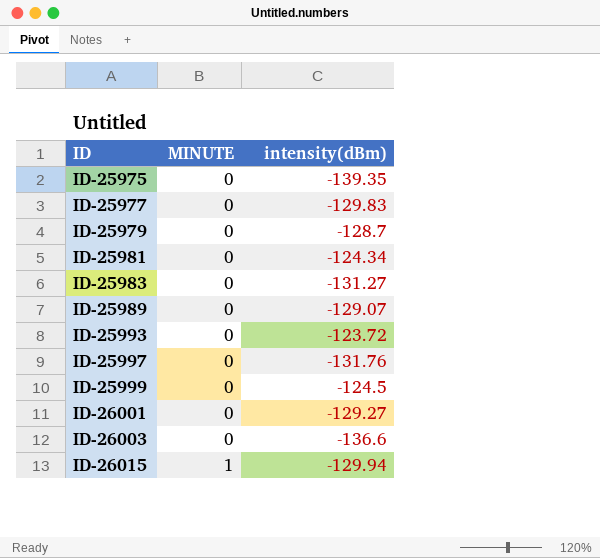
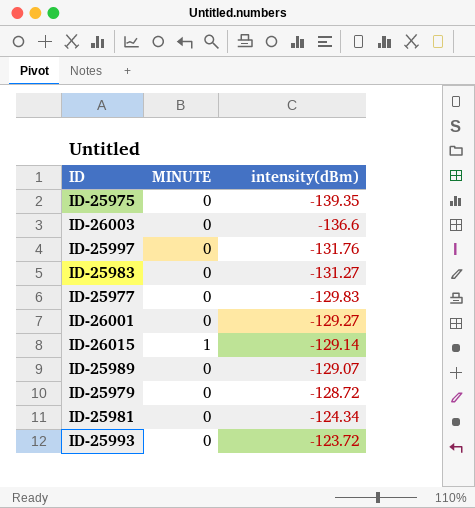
row order: ID ascending -> intensity(dBm) ascending
row ID-25999: 0 | -124.5 -> none
ID-26015 | intensity(dBm): -129.94 -> -129.14
ID-25979 | intensity(dBm): -128.7 -> -128.72

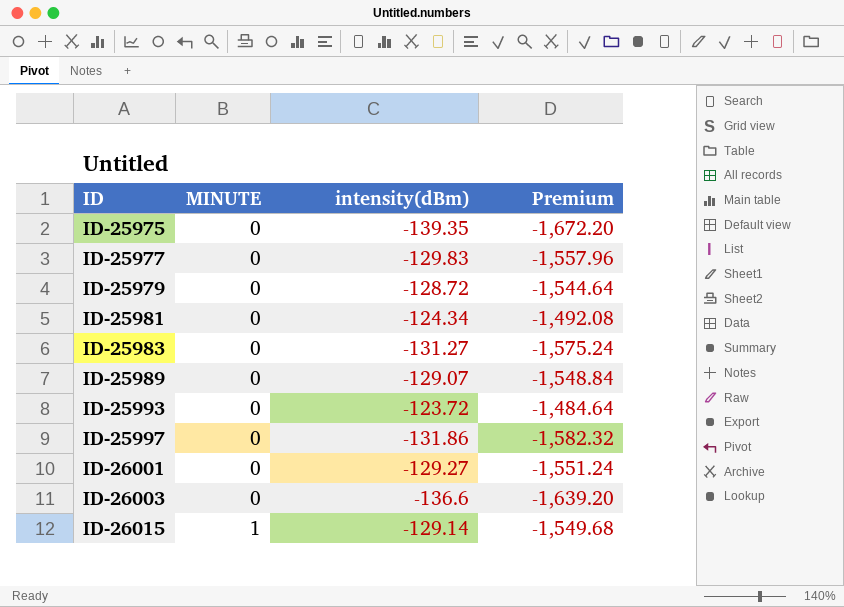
row order: intensity(dBm) ascending -> ID ascending
column Premium | formula: none -> [intensity(dBm)] * 12
ID-25997 | intensity(dBm): -131.76 -> -131.86

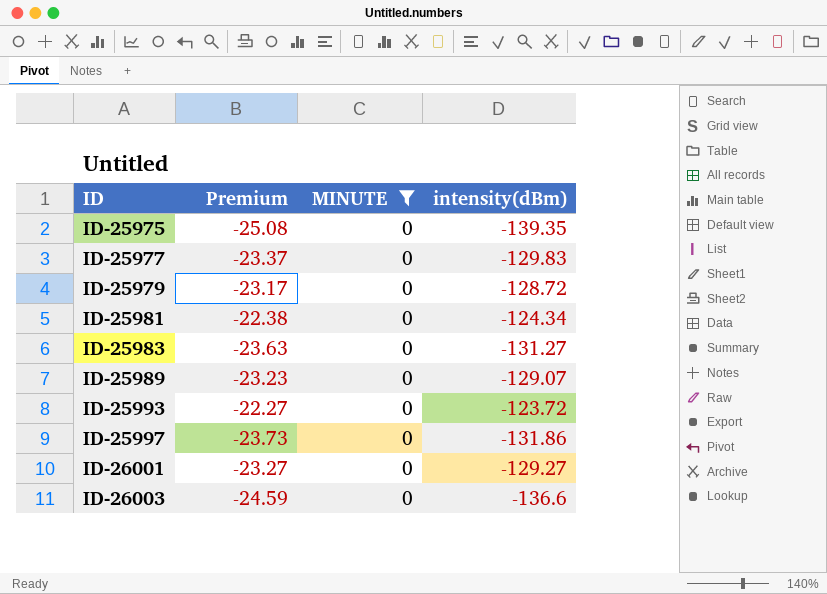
filter: none -> MINUTE = 0
column Premium | formula: [intensity(dBm)] * 12 -> [intensity(dBm)] * 0.18
column Premium | position: 4 -> 2

